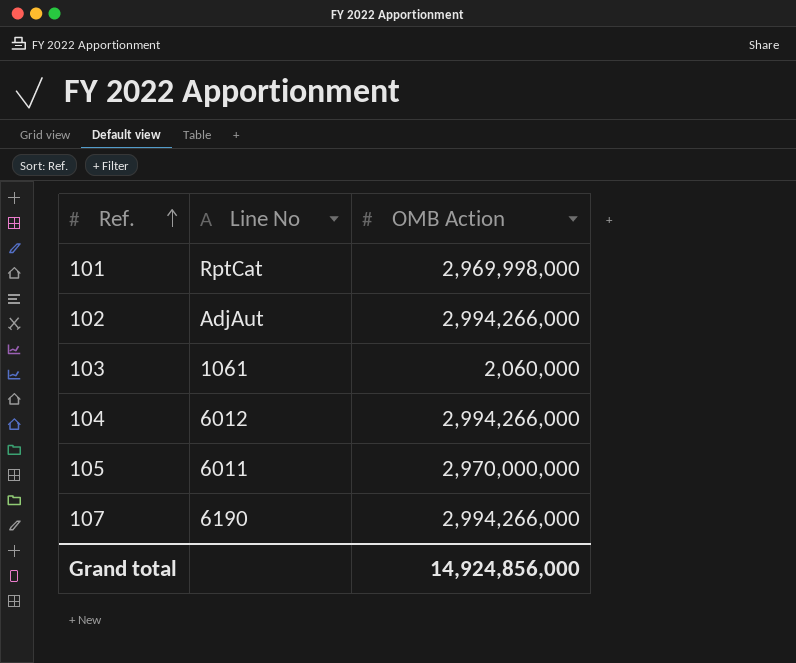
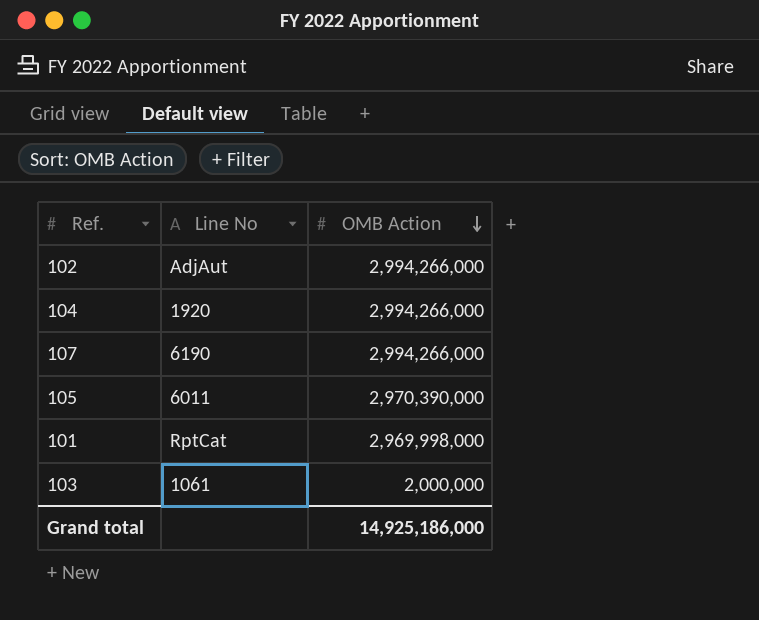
row order: Ref. ascending -> OMB Action descending
104 | Line No: 6012 -> 1920
105 | OMB Action: 2,970,000,000 -> 2,970,390,000
103 | OMB Action: 2,060,000 -> 2,000,000
Grand total | OMB Action: 14,924,856,000 -> 14,925,186,000

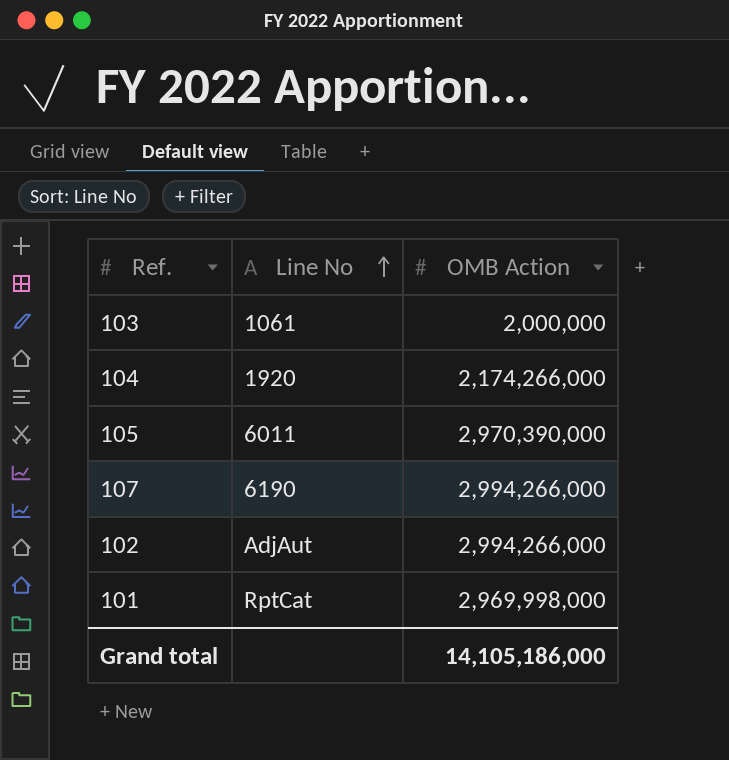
row order: OMB Action descending -> Line No ascending
104 | OMB Action: 2,994,266,000 -> 2,174,266,000
Grand total | OMB Action: 14,925,186,000 -> 14,105,186,000

